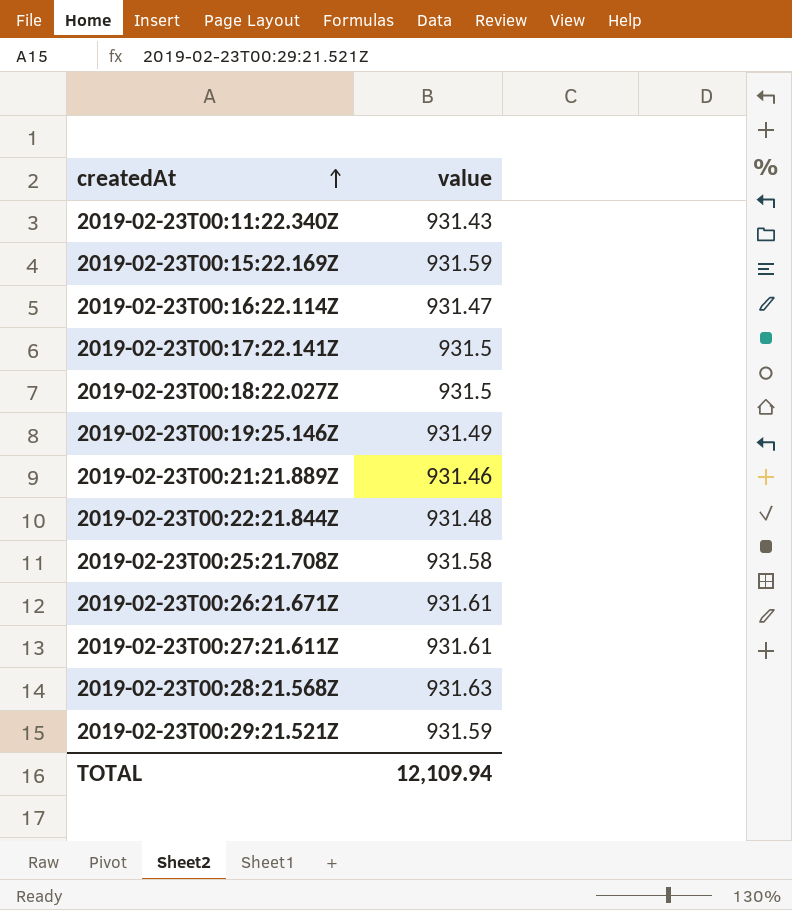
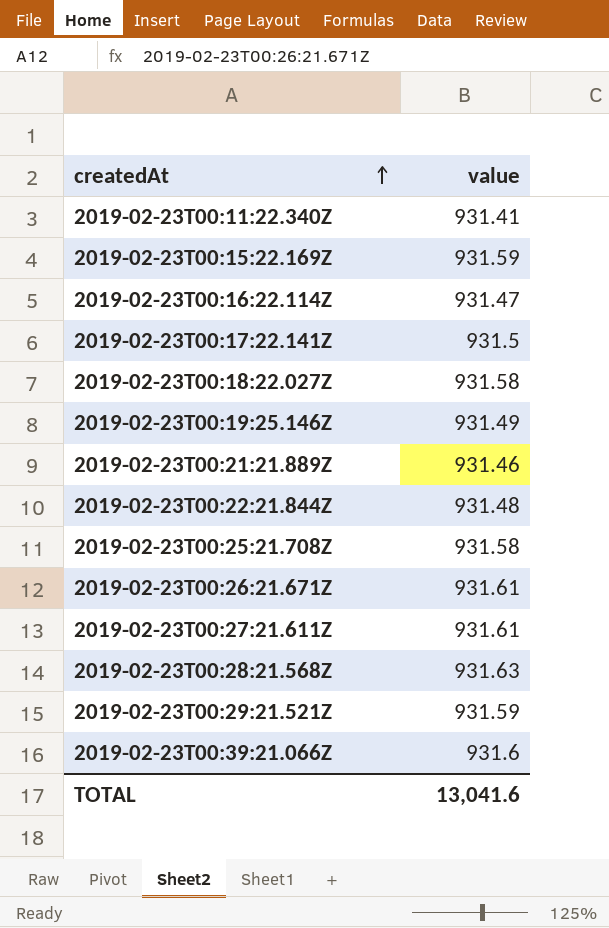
2019-02-23T00:11:22.340Z | value: 931.43 -> 931.41
2019-02-23T00:18:22.027Z | value: 931.5 -> 931.58
row 2019-02-23T00:39:21.066Z: none -> 931.6
TOTAL | value: 12,109.94 -> 13,041.6

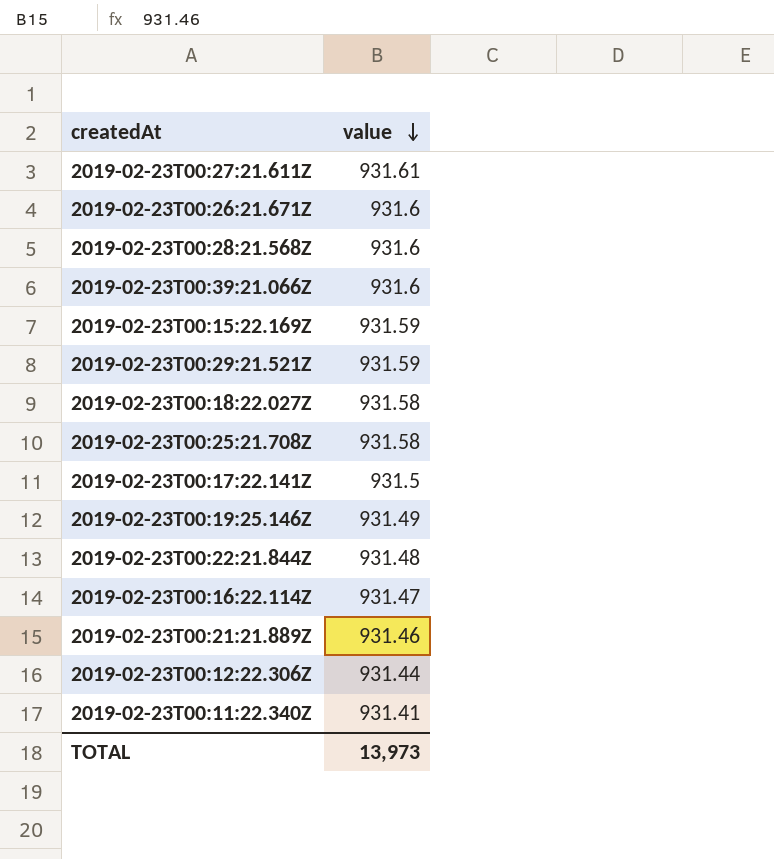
row order: createdAt ascending -> value descending
2019-02-23T00:26:21.671Z | value: 931.61 -> 931.6
2019-02-23T00:28:21.568Z | value: 931.63 -> 931.6
row 2019-02-23T00:12:22.306Z: none -> 931.44
TOTAL | value: 13,041.6 -> 13,973

